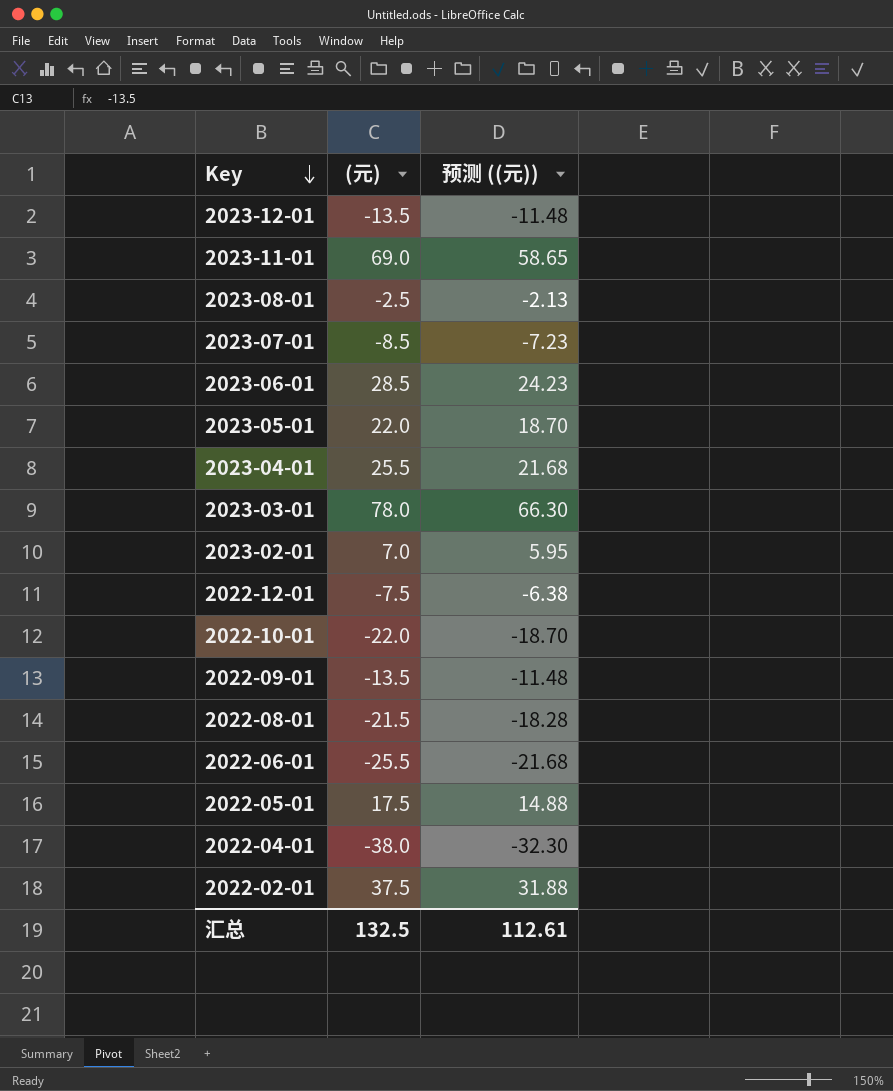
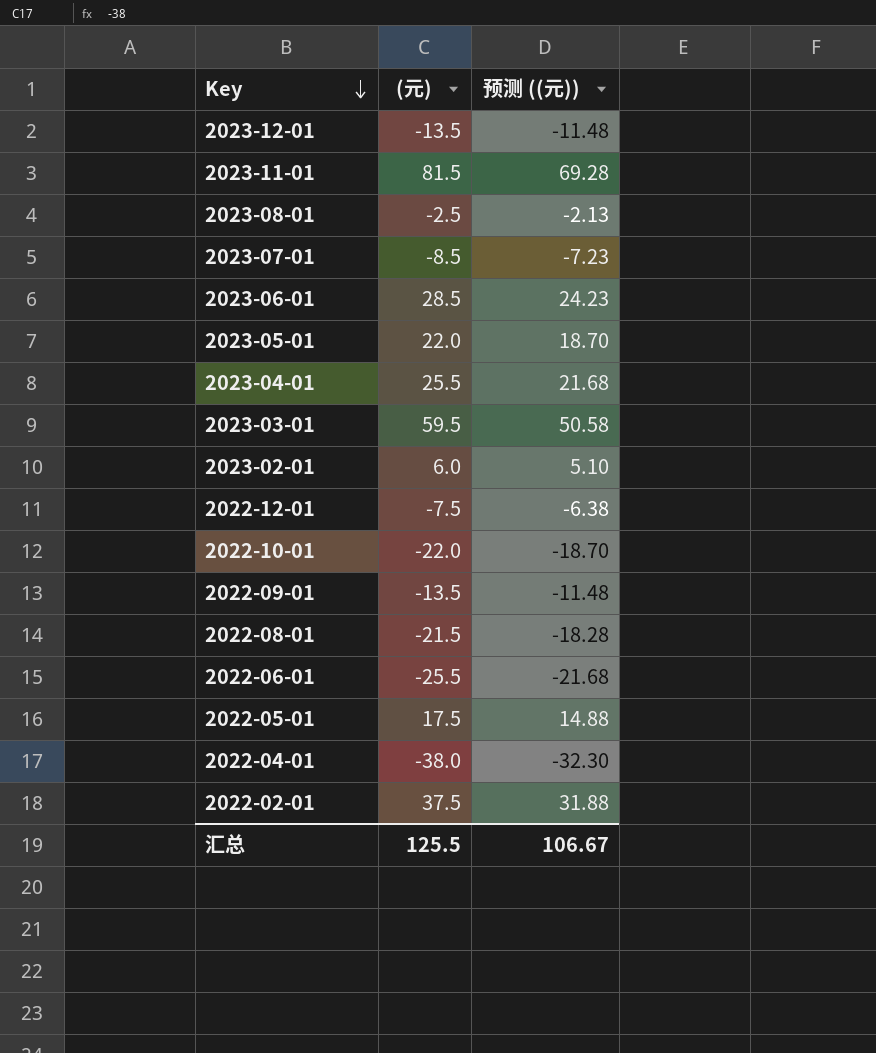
2023-11-01 | (元): 69.0 -> 81.5
2023-11-01 | 预测 ((元)): 58.65 -> 69.28
2023-03-01 | (元): 78.0 -> 59.5
2023-03-01 | 预测 ((元)): 66.30 -> 50.58
2023-02-01 | (元): 7.0 -> 6.0
2023-02-01 | 预测 ((元)): 5.95 -> 5.10
汇总 | (元): 132.5 -> 125.5
汇总 | 预测 ((元)): 112.61 -> 106.67

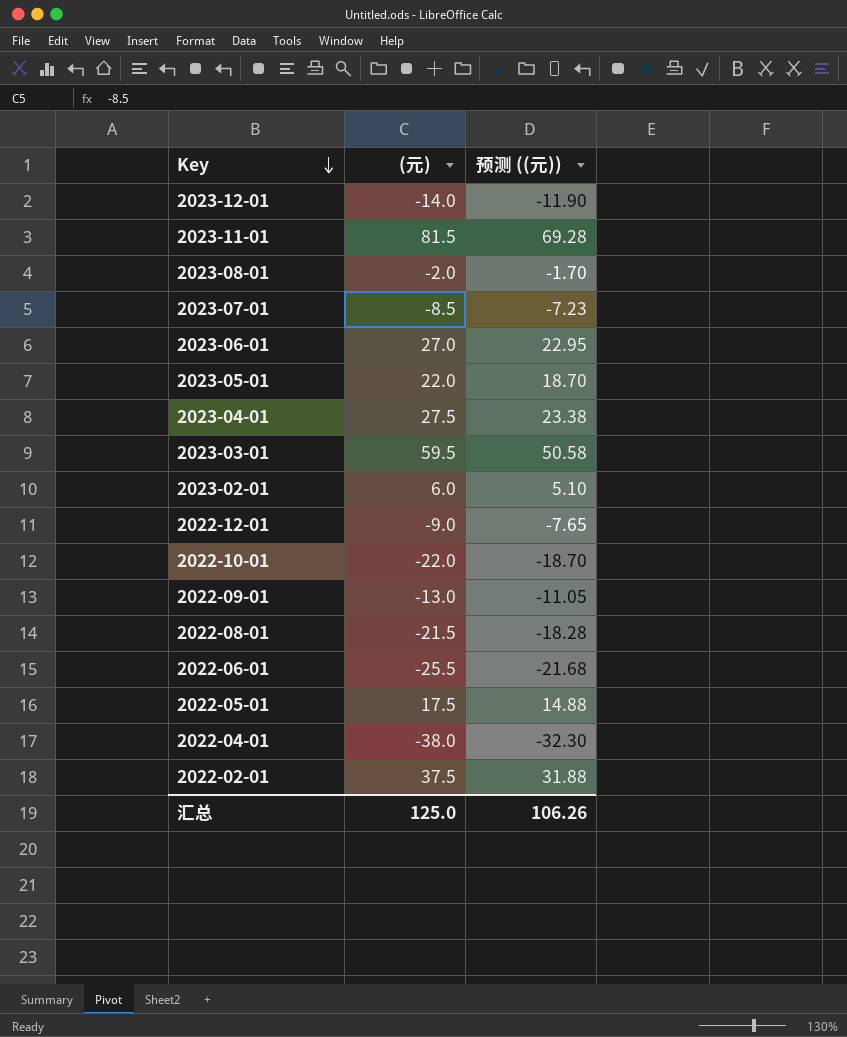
2023-12-01 | (元): -13.5 -> -14.0
2023-12-01 | 预测 ((元)): -11.48 -> -11.90
2023-08-01 | (元): -2.5 -> -2.0
2023-08-01 | 预测 ((元)): -2.13 -> -1.70
2023-06-01 | (元): 28.5 -> 27.0
2023-06-01 | 预测 ((元)): 24.23 -> 22.95
2023-04-01 | (元): 25.5 -> 27.5
2023-04-01 | 预测 ((元)): 21.68 -> 23.38
2022-12-01 | (元): -7.5 -> -9.0
2022-12-01 | 预测 ((元)): -6.38 -> -7.65
2022-09-01 | (元): -13.5 -> -13.0
2022-09-01 | 预测 ((元)): -11.48 -> -11.05
汇总 | (元): 125.5 -> 125.0
汇总 | 预测 ((元)): 106.67 -> 106.26

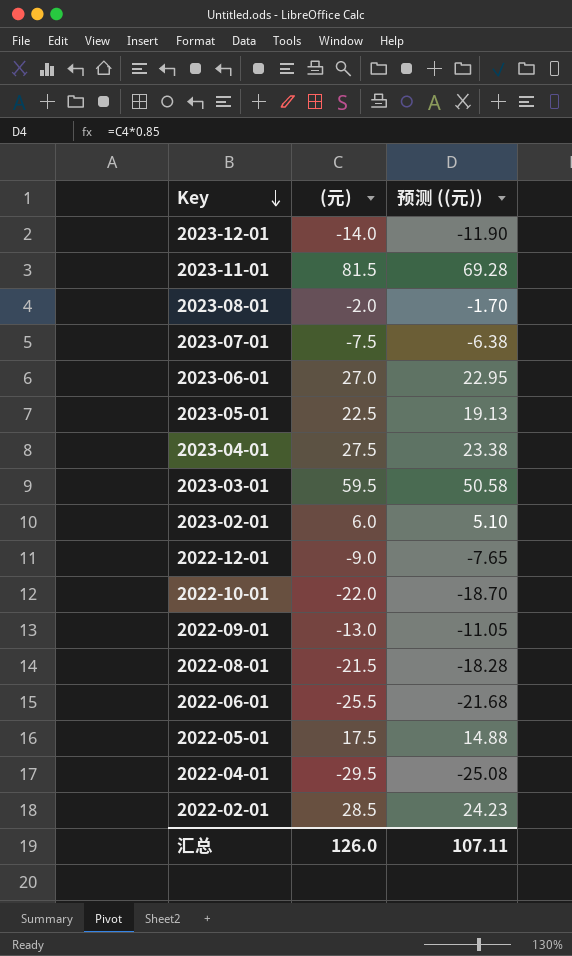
2023-07-01 | (元): -8.5 -> -7.5
2023-07-01 | 预测 ((元)): -7.23 -> -6.38
2023-05-01 | (元): 22.0 -> 22.5
2023-05-01 | 预测 ((元)): 18.70 -> 19.13
2022-04-01 | (元): -38.0 -> -29.5
2022-04-01 | 预测 ((元)): -32.30 -> -25.08
2022-02-01 | (元): 37.5 -> 28.5
2022-02-01 | 预测 ((元)): 31.88 -> 24.23
汇总 | (元): 125.0 -> 126.0
汇总 | 预测 ((元)): 106.26 -> 107.11

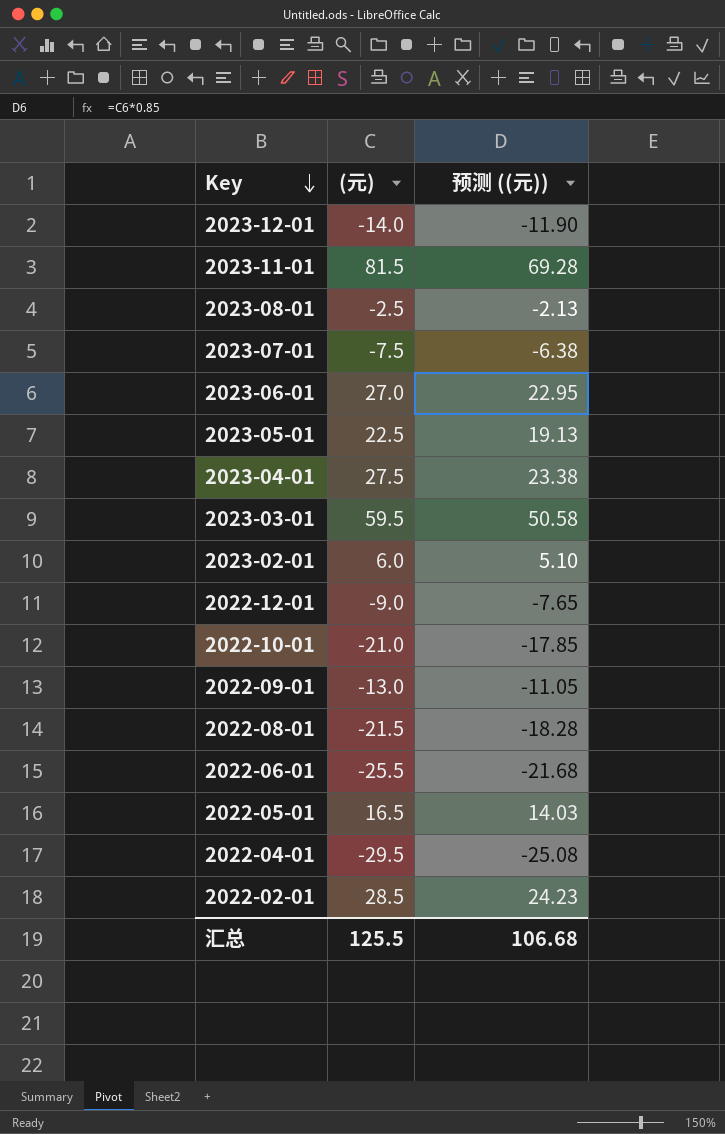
2023-08-01 | (元): -2.0 -> -2.5
2023-08-01 | 预测 ((元)): -1.70 -> -2.13
2022-10-01 | (元): -22.0 -> -21.0
2022-10-01 | 预测 ((元)): -18.70 -> -17.85
2022-05-01 | (元): 17.5 -> 16.5
2022-05-01 | 预测 ((元)): 14.88 -> 14.03
汇总 | (元): 126.0 -> 125.5
汇总 | 预测 ((元)): 107.11 -> 106.68

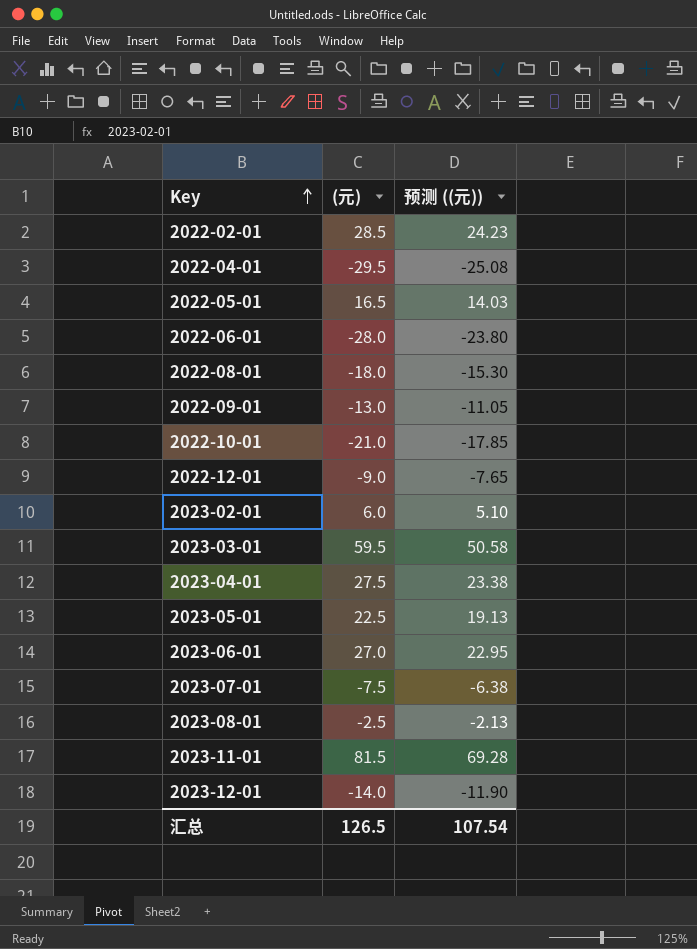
row order: Key descending -> Key ascending
2022-06-01 | (元): -25.5 -> -28.0
2022-06-01 | 预测 ((元)): -21.68 -> -23.80
2022-08-01 | (元): -21.5 -> -18.0
2022-08-01 | 预测 ((元)): -18.28 -> -15.30
汇总 | (元): 125.5 -> 126.5
汇总 | 预测 ((元)): 106.68 -> 107.54

